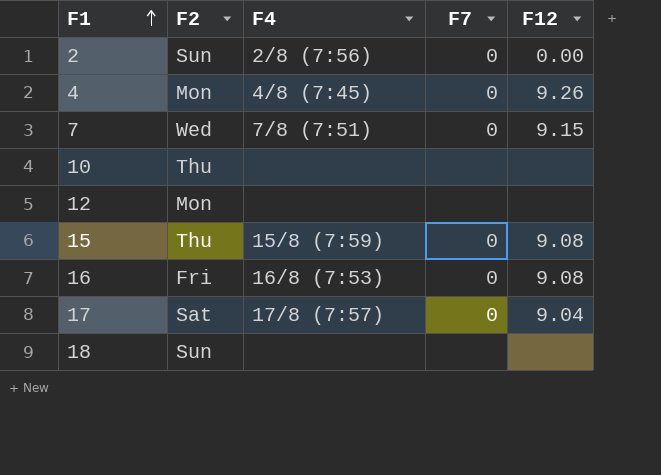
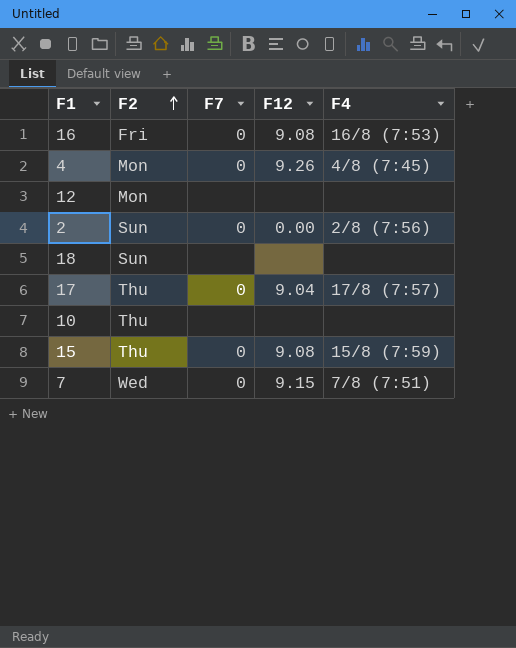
row order: F1 ascending -> F2 ascending
column F4 | position: 3 -> 5
17 | F2: Sat -> Thu

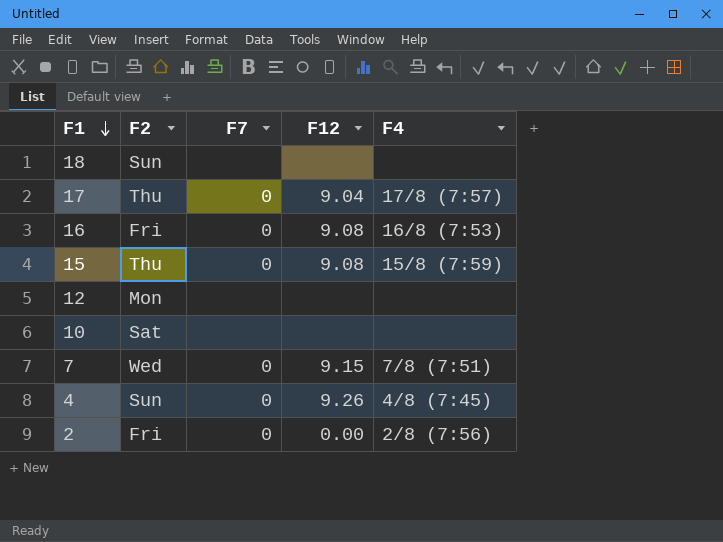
row order: F2 ascending -> F1 descending
10 | F2: Thu -> Sat
4 | F2: Mon -> Sun
2 | F2: Sun -> Fri

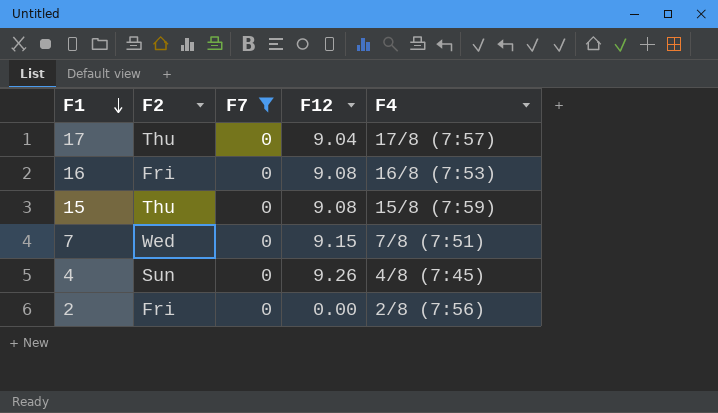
filter: none -> F7 = 0

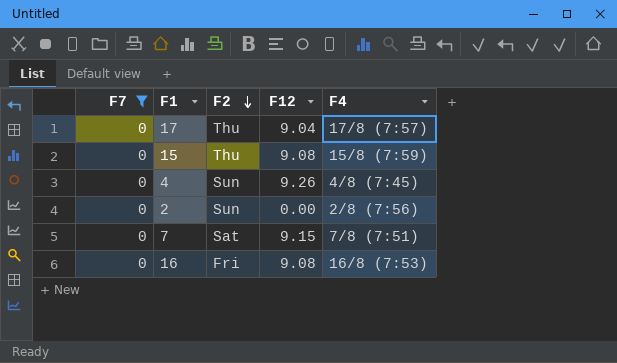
row order: F1 descending -> F2 descending
column F7 | position: 3 -> 1
2 | F2: Fri -> Sun
7 | F2: Wed -> Sat

